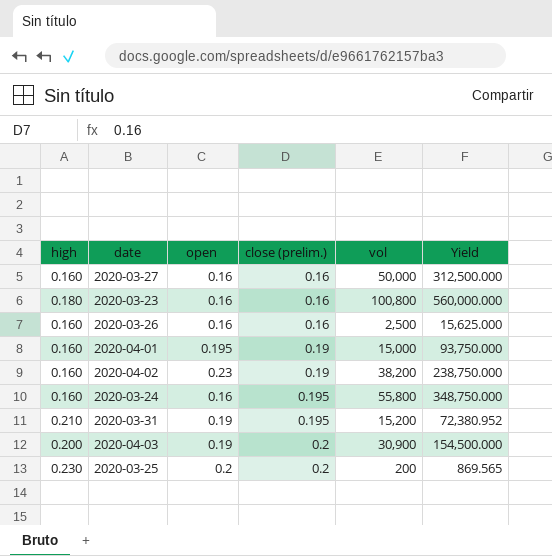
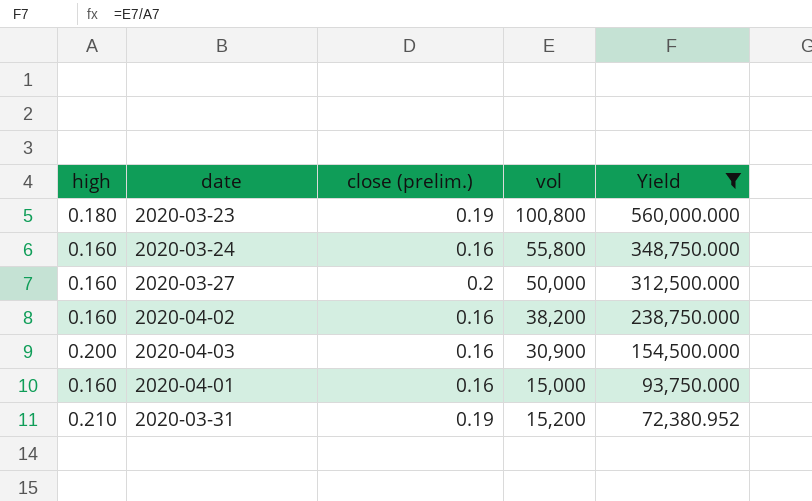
filter: none -> Yield >= 72,380.952
row order: close (prelim.) ascending -> Yield descending
column open | position: 3 -> none
2020-03-23 | close (prelim.): 0.16 -> 0.19
2020-03-24 | close (prelim.): 0.195 -> 0.16
2020-03-27 | close (prelim.): 0.16 -> 0.2
2020-04-02 | close (prelim.): 0.19 -> 0.16
2020-04-03 | close (prelim.): 0.2 -> 0.16
2020-04-01 | close (prelim.): 0.19 -> 0.16
2020-03-31 | close (prelim.): 0.195 -> 0.19

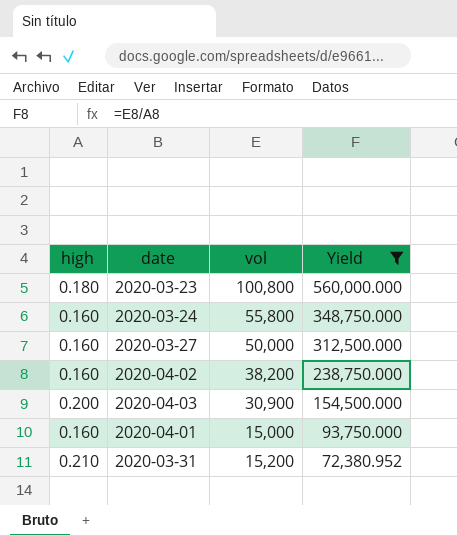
column close (prelim.) | position: 3 -> none

